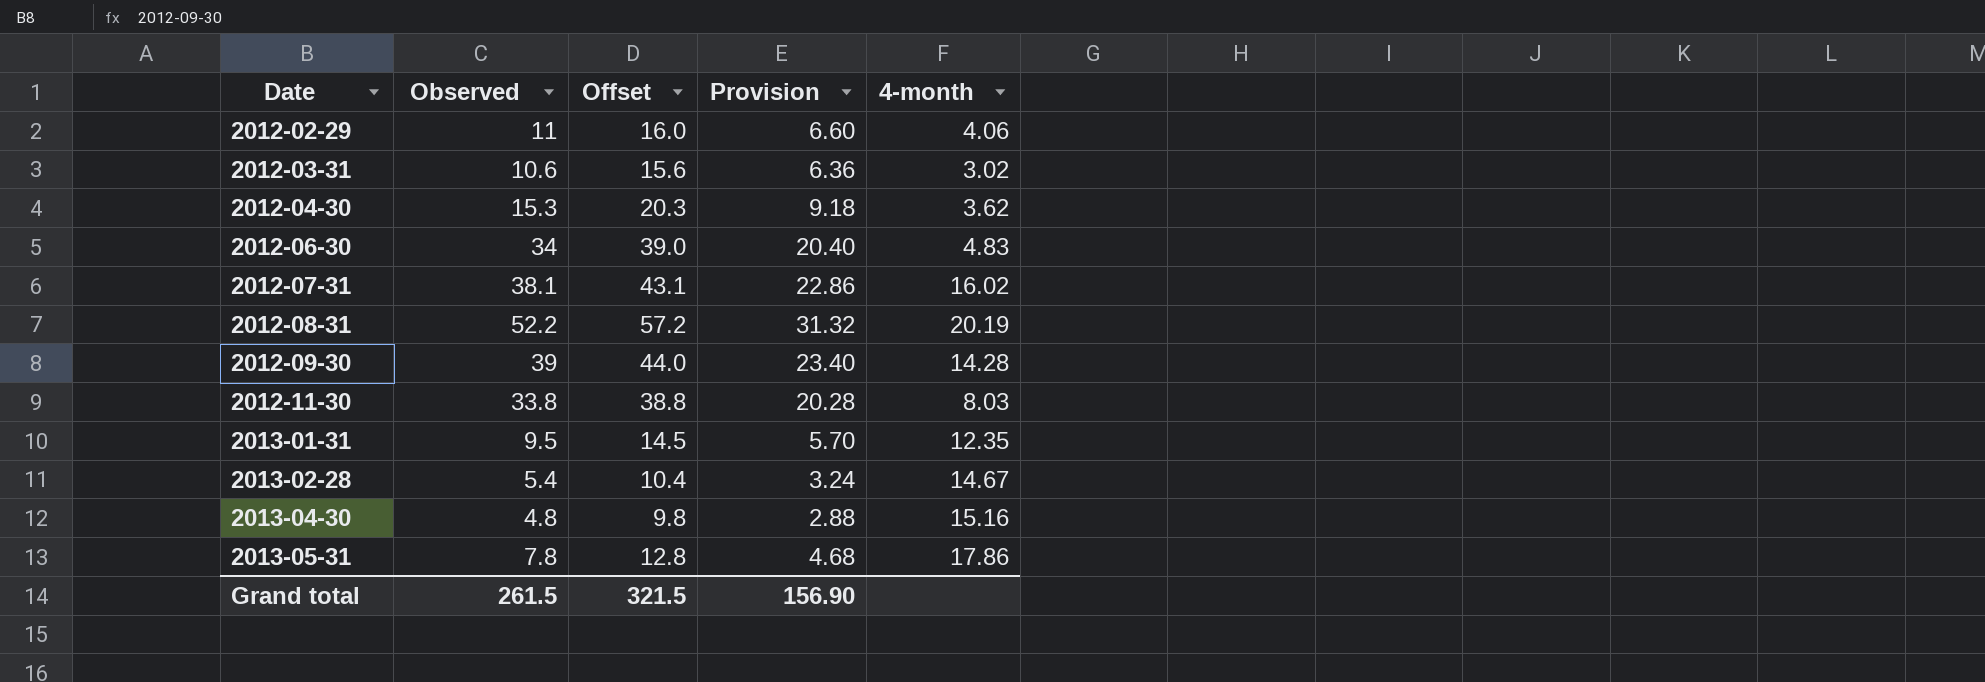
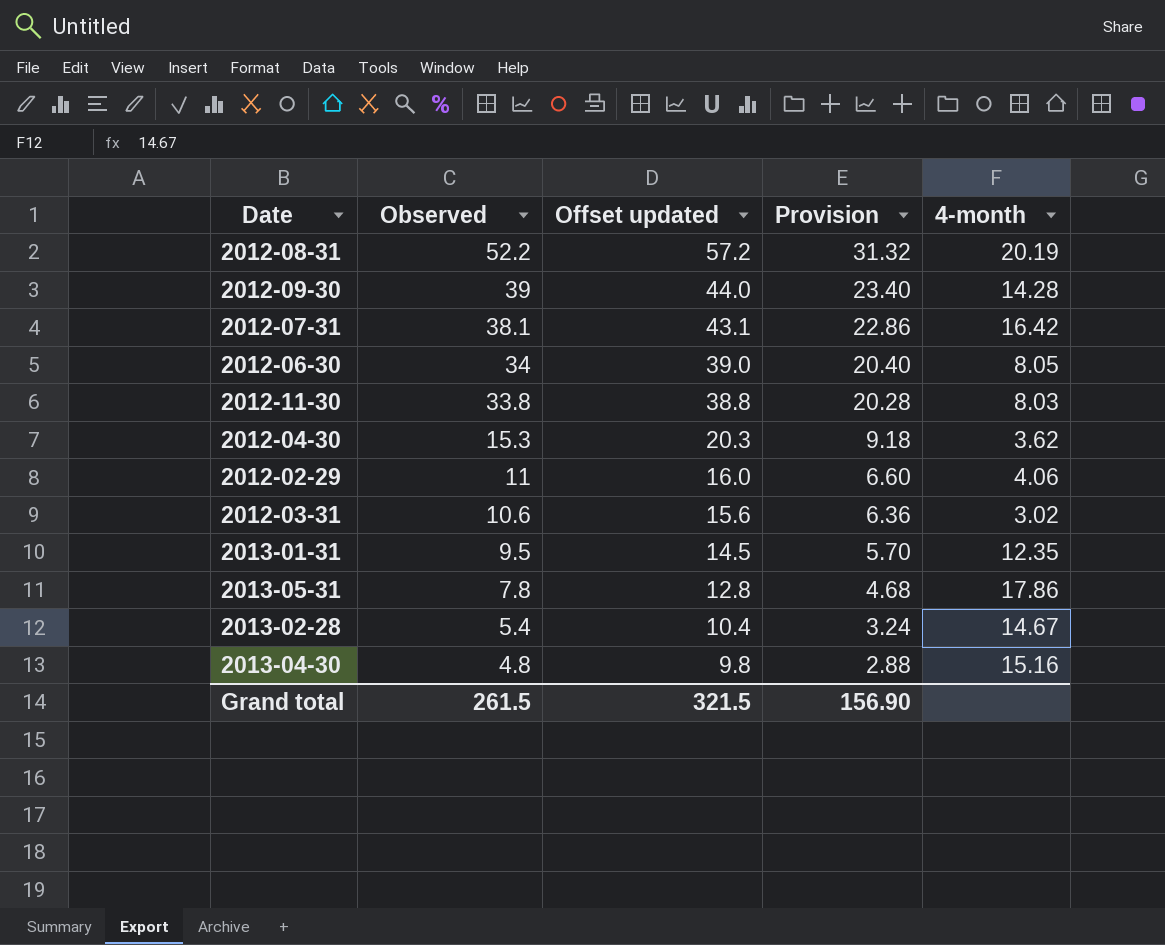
row order: Date ascending -> Observed descending
column name: Offset -> Offset updated
2012-07-31 | 4-month: 16.02 -> 16.42
2012-06-30 | 4-month: 4.83 -> 8.05

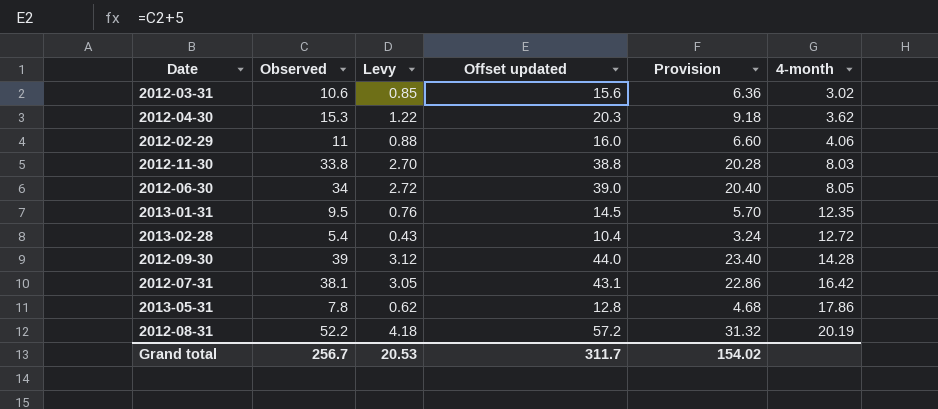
row order: Observed descending -> 4-month ascending
column Levy | formula: none -> [Observed] * 0.08
row 2013-04-30: 4.8 | 9.8 | 2.88 | 15.16 -> none
2013-02-28 | 4-month: 14.67 -> 12.72
Grand total | Observed: 261.5 -> 256.7
Grand total | Offset updated: 321.5 -> 311.7
Grand total | Provision: 156.90 -> 154.02

